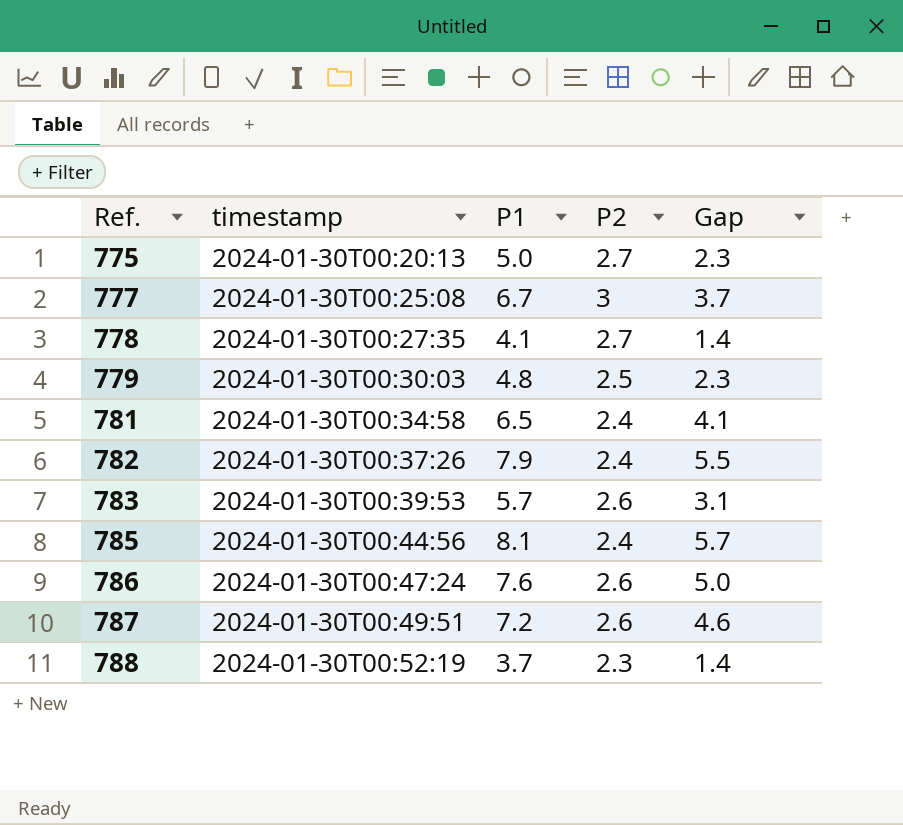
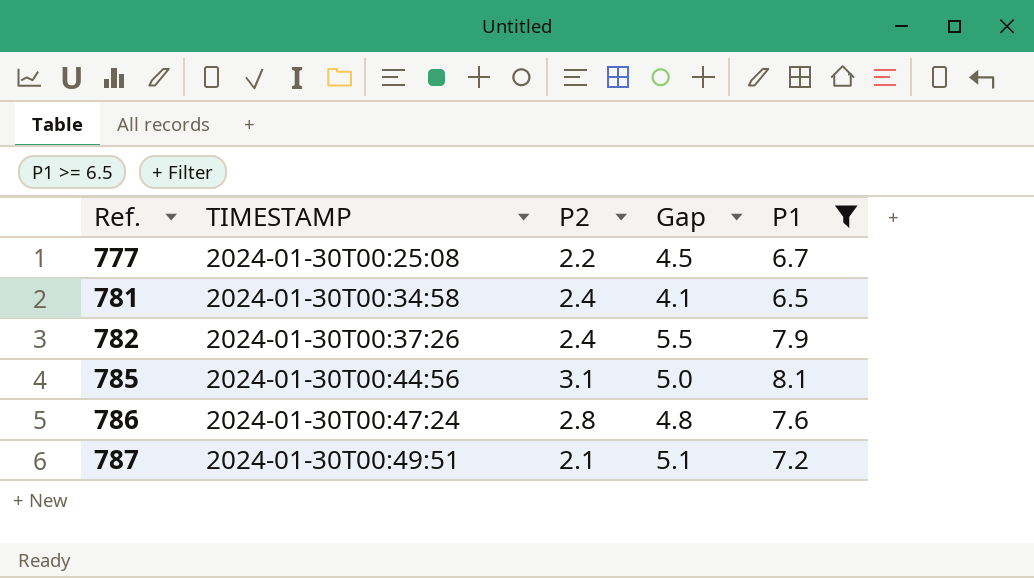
filter: none -> P1 >= 6.5
column name: timestamp -> TIMESTAMP
column P1 | position: 3 -> 5
777 | P2: 3 -> 2.2
777 | Gap: 3.7 -> 4.5
785 | P2: 2.4 -> 3.1
785 | Gap: 5.7 -> 5.0
786 | P2: 2.6 -> 2.8
786 | Gap: 5.0 -> 4.8
787 | P2: 2.6 -> 2.1
787 | Gap: 4.6 -> 5.1

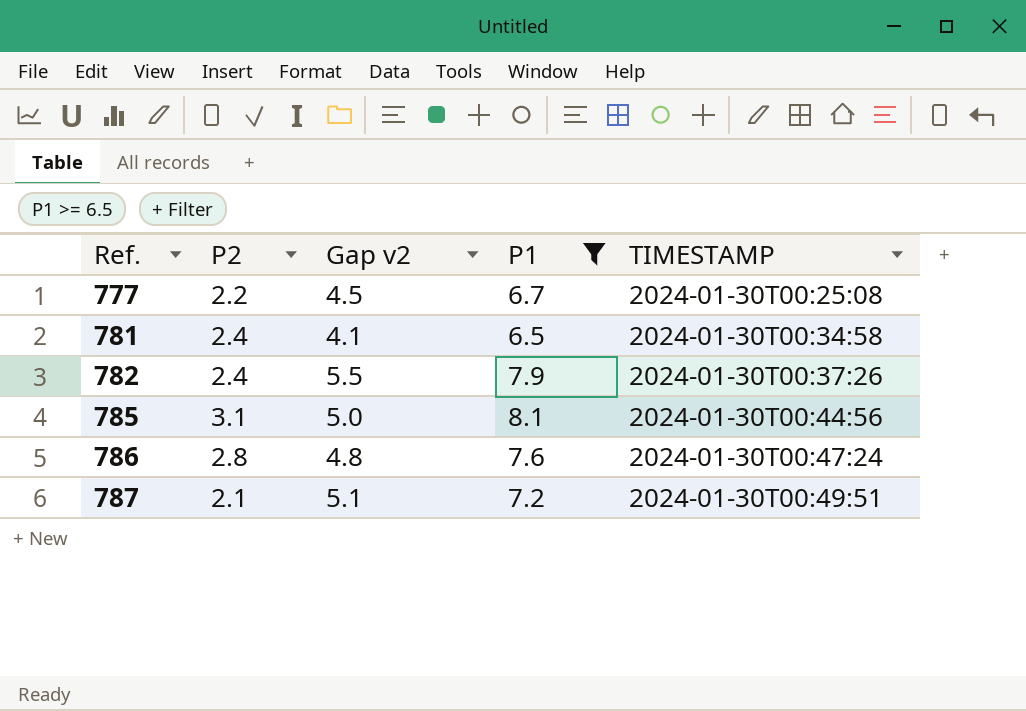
column name: Gap -> Gap v2
column TIMESTAMP | position: 2 -> 5

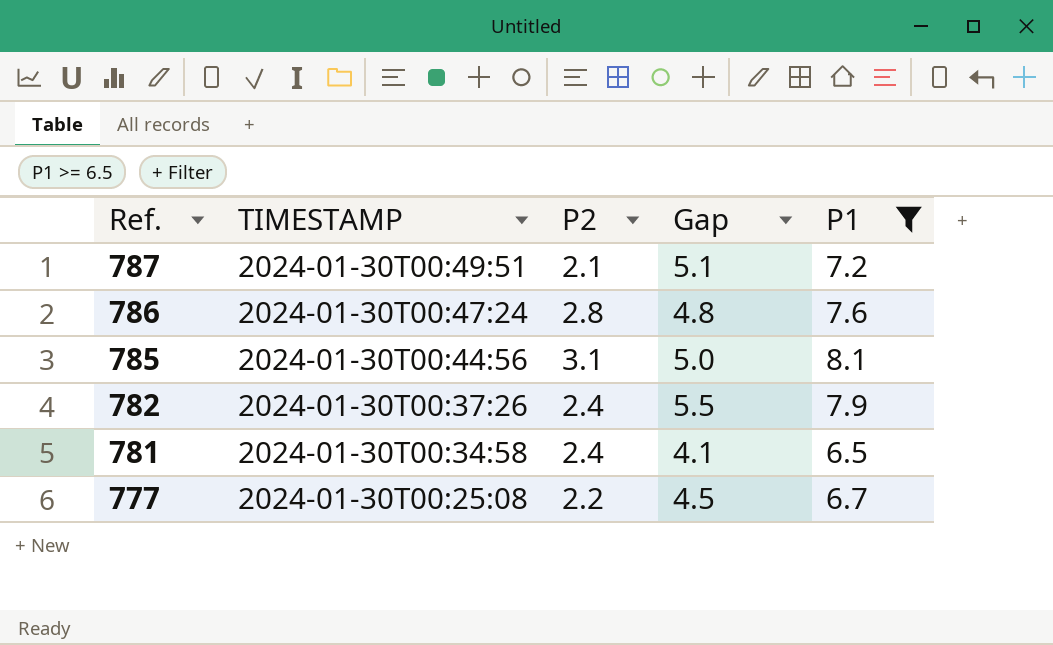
row order: Ref. ascending -> Ref. descending
column TIMESTAMP | position: 5 -> 2
column name: Gap v2 -> Gap

